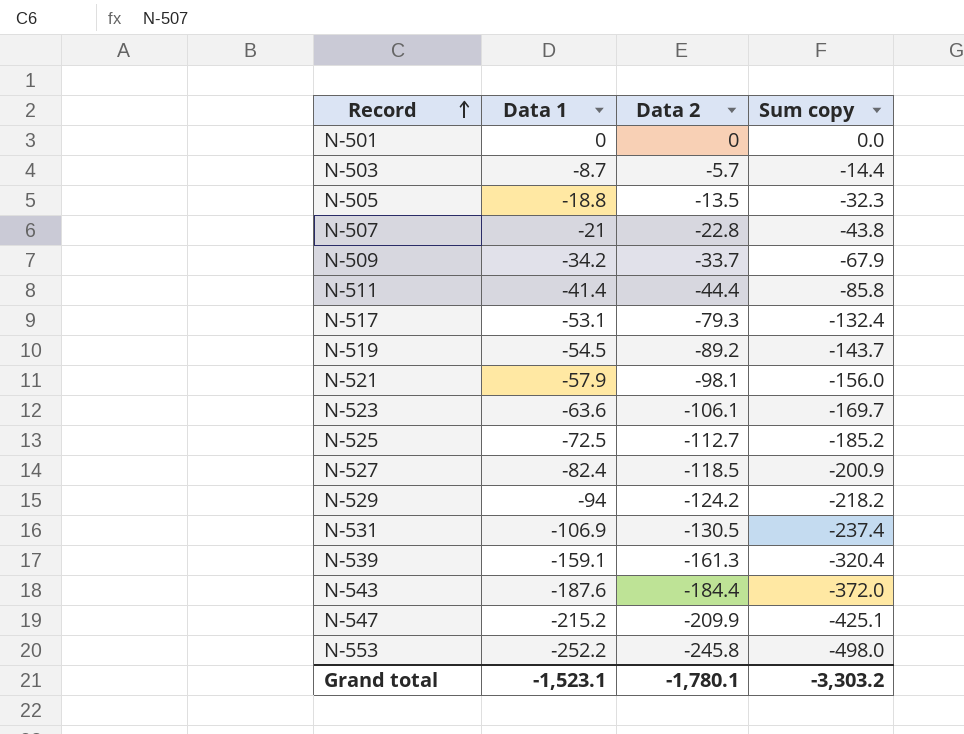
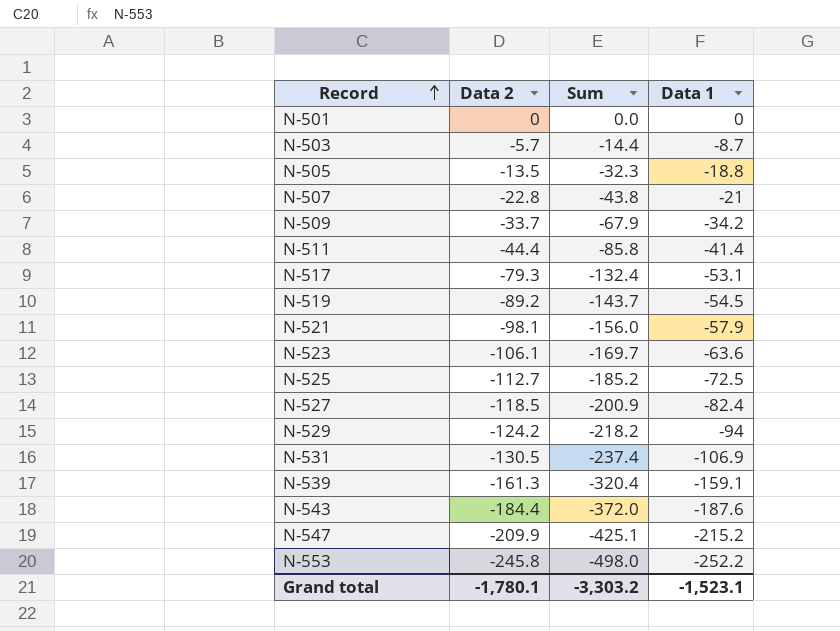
column name: Sum copy -> Sum
column Data 1 | position: 2 -> 4

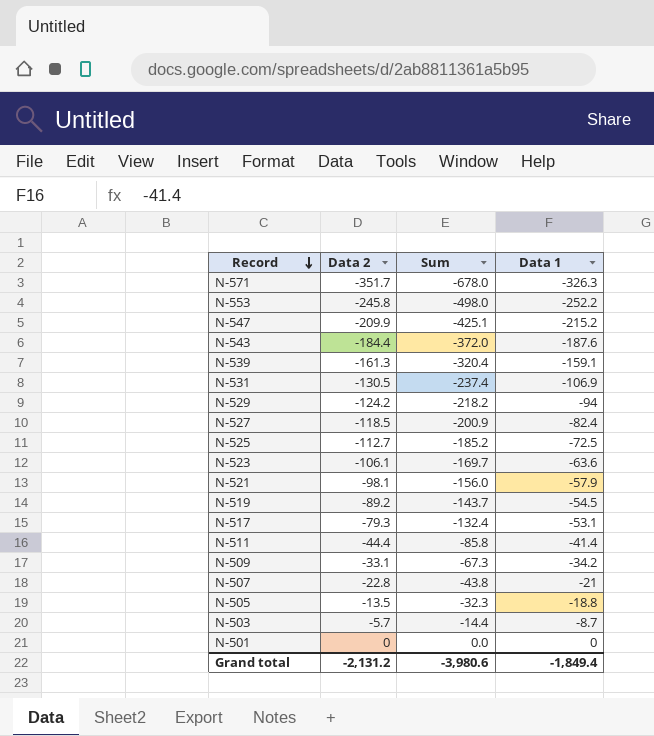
row order: Record ascending -> Record descending
row N-571: none -> -351.7 | -678.0 | -326.3
N-509 | Data 2: -33.7 -> -33.1
N-509 | Sum: -67.9 -> -67.3
Grand total | Data 2: -1,780.1 -> -2,131.2
Grand total | Sum: -3,303.2 -> -3,980.6
Grand total | Data 1: -1,523.1 -> -1,849.4

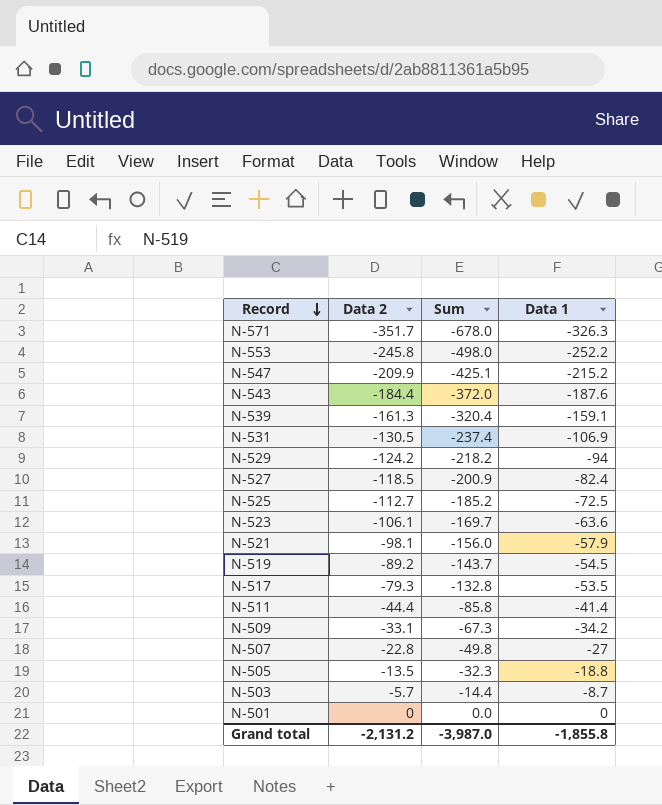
N-517 | Sum: -132.4 -> -132.8
N-517 | Data 1: -53.1 -> -53.5
N-507 | Sum: -43.8 -> -49.8
N-507 | Data 1: -21 -> -27
Grand total | Sum: -3,980.6 -> -3,987.0
Grand total | Data 1: -1,849.4 -> -1,855.8

